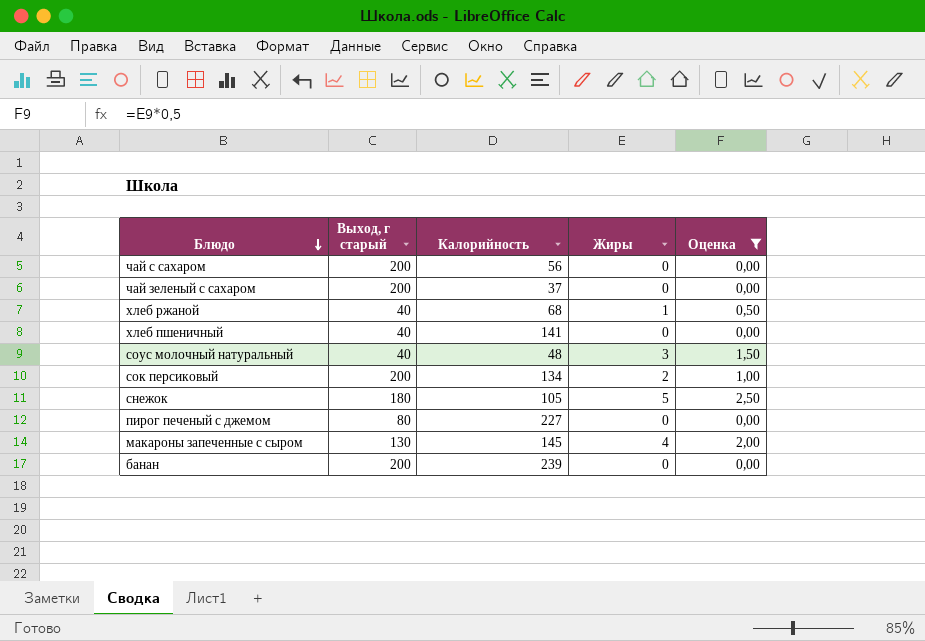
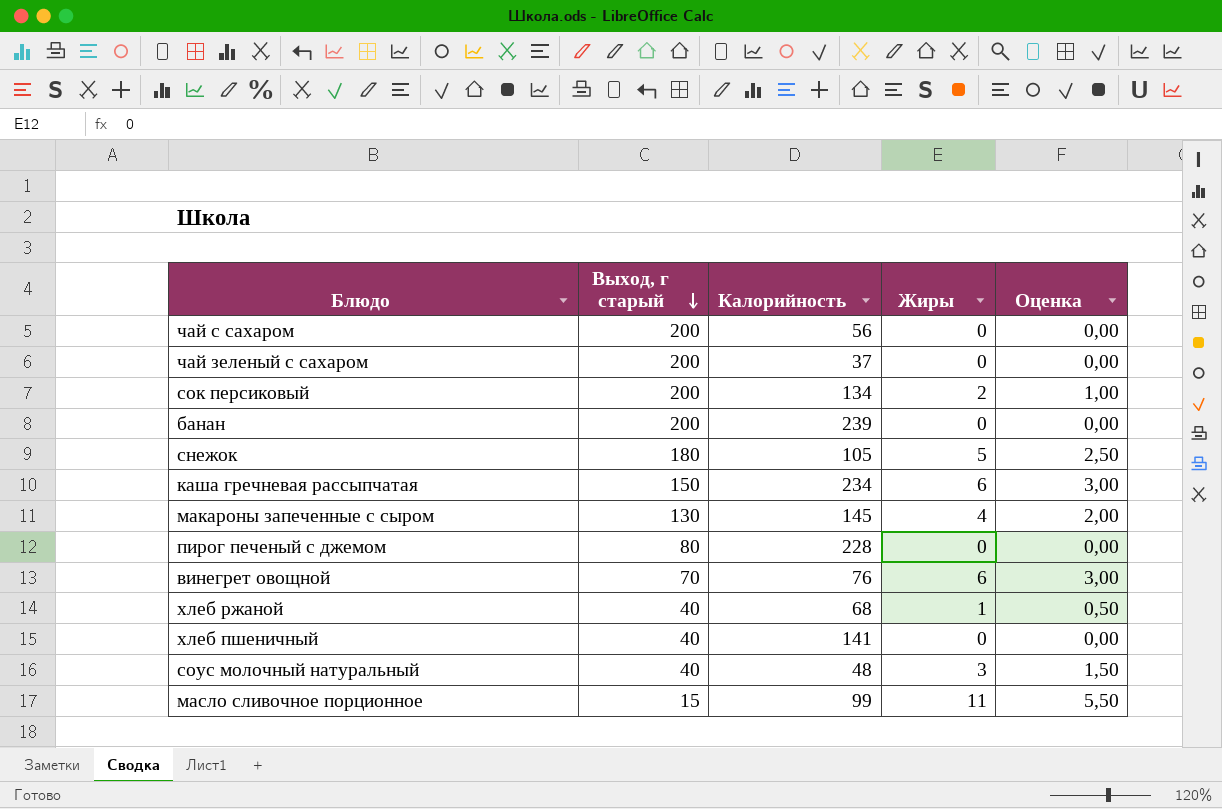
filter: Оценка <= 2,50 -> none
row order: Блюдо descending -> Выход, г старый descending
пирог печеный с джемом | Калорийность: 227 -> 228

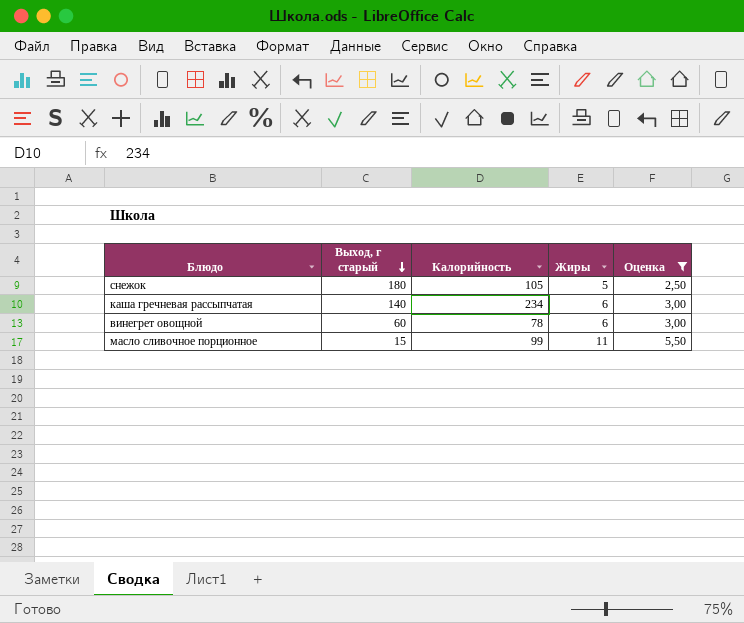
filter: none -> Оценка >= 2,50
каша гречневая рассыпчатая | Выход, г старый: 150 -> 140
винегрет овощной | Выход, г старый: 70 -> 60
винегрет овощной | Калорийность: 76 -> 78

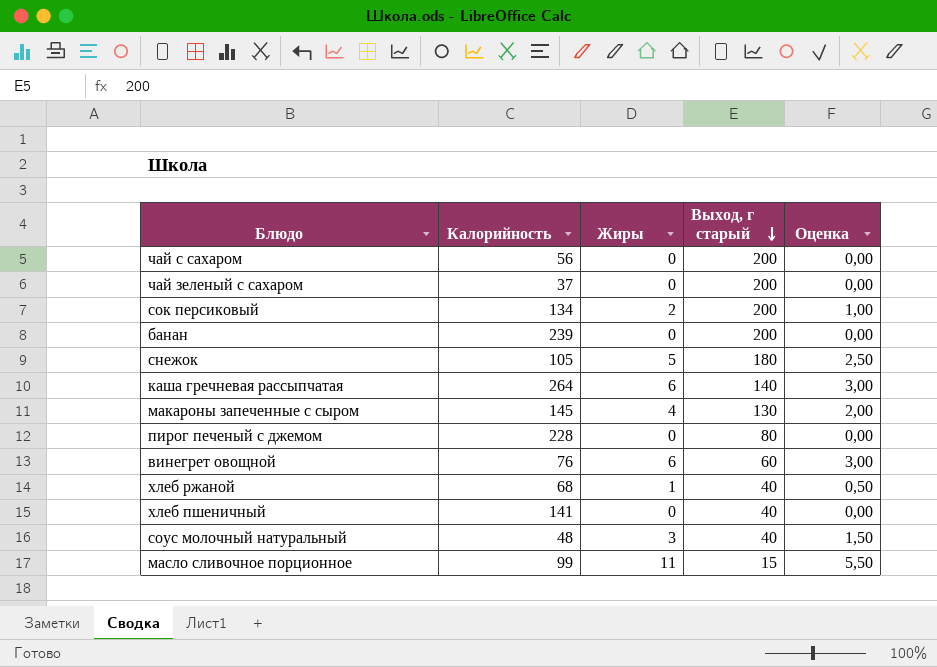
filter: Оценка >= 2,50 -> none
column Выход, г старый | position: 2 -> 4
каша гречневая рассыпчатая | Калорийность: 234 -> 264
винегрет овощной | Калорийность: 78 -> 76

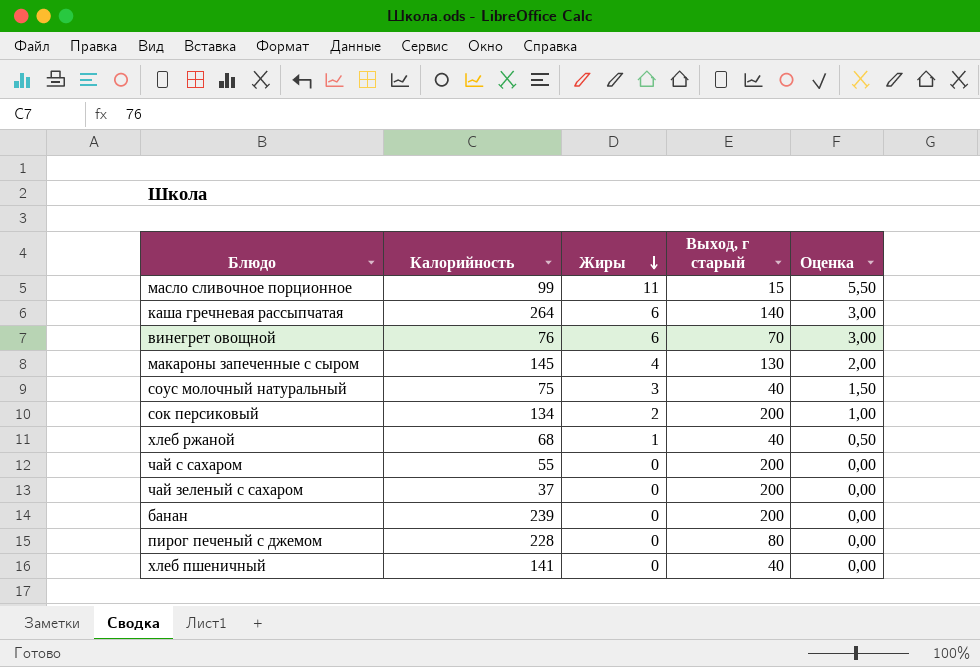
row order: Выход, г старый descending -> Жиры descending
row снежок: 105 | 5 | 180 | 2,50 -> none
винегрет овощной | Выход, г старый: 60 -> 70
соус молочный натуральный | Калорийность: 48 -> 75
чай с сахаром | Калорийность: 56 -> 55

